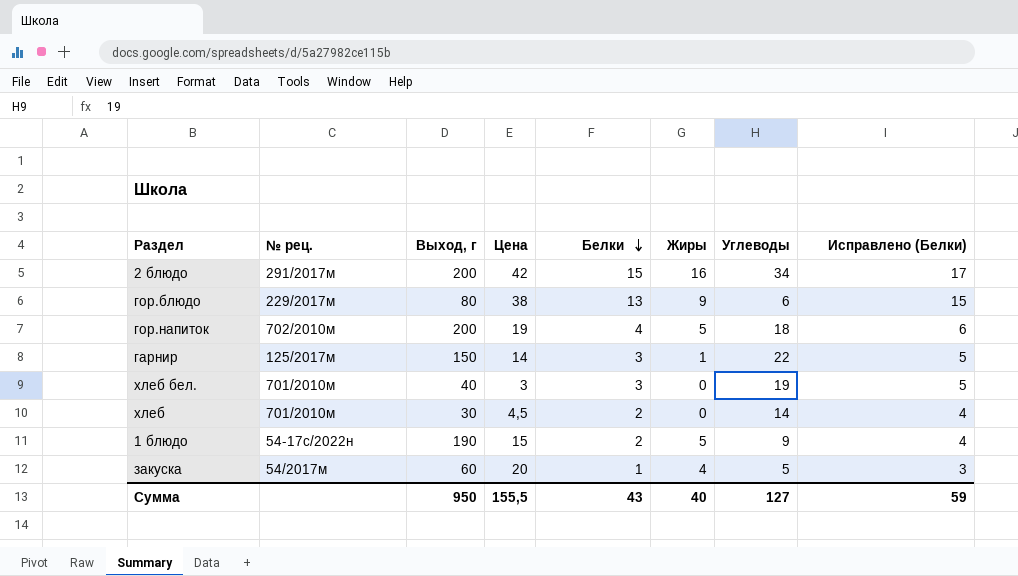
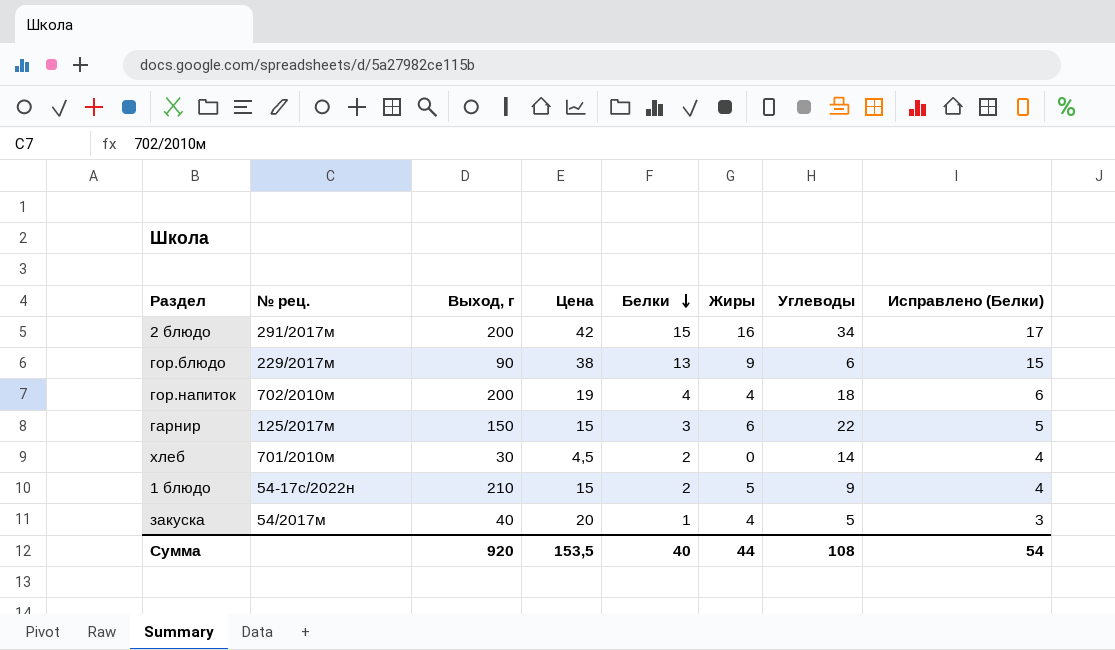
row хлеб бел.: 701/2010м | 40 | 3 | 3 | 0 | 19 | 5 -> none
гор.блюдо | Выход, г: 80 -> 90
гор.напиток | Жиры: 5 -> 4
гарнир | Цена: 14 -> 15
гарнир | Жиры: 1 -> 6
1 блюдо | Выход, г: 190 -> 210
закуска | Выход, г: 60 -> 40
Сумма | Выход, г: 950 -> 920
Сумма | Цена: 155,5 -> 153,5
Сумма | Белки: 43 -> 40
Сумма | Жиры: 40 -> 44
Сумма | Углеводы: 127 -> 108
Сумма | Исправлено (Белки): 59 -> 54

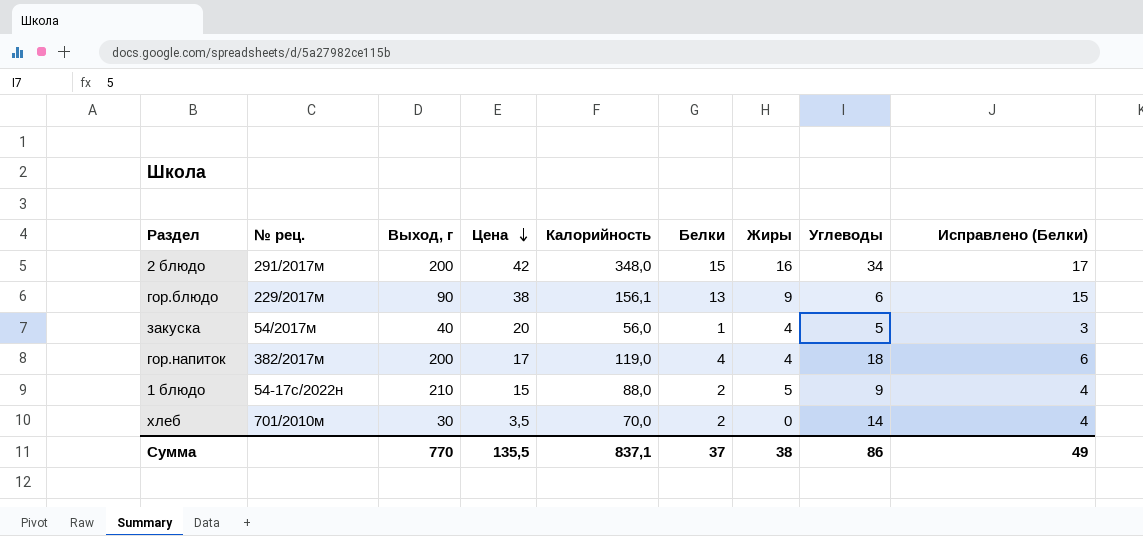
row order: Белки descending -> Цена descending
column Калорийность | position: none -> 5
row гарнир: 125/2017м | 150 | 15 | 3 | 6 | 22 | 5 -> none
гор.напиток | № рец.: 702/2010м -> 382/2017м
гор.напиток | Цена: 19 -> 17
хлеб | Цена: 4,5 -> 3,5
Сумма | Выход, г: 920 -> 770
Сумма | Цена: 153,5 -> 135,5
Сумма | Белки: 40 -> 37
Сумма | Жиры: 44 -> 38
Сумма | Углеводы: 108 -> 86
Сумма | Исправлено (Белки): 54 -> 49

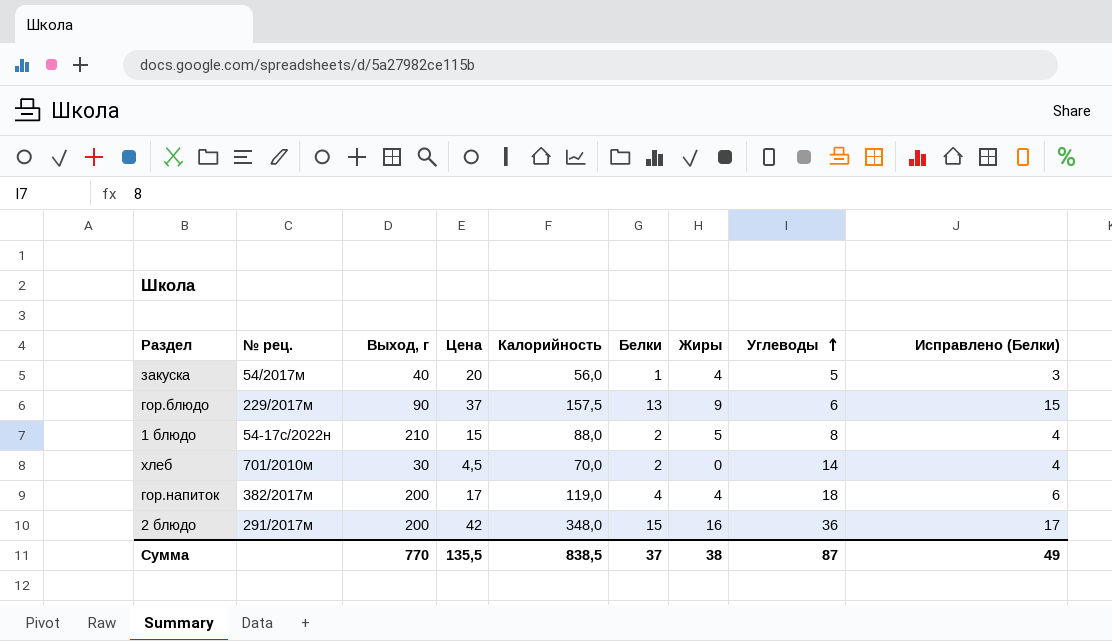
row order: Цена descending -> Углеводы ascending
гор.блюдо | Цена: 38 -> 37
гор.блюдо | Калорийность: 156,1 -> 157,5
1 блюдо | Углеводы: 9 -> 8
хлеб | Цена: 3,5 -> 4,5
2 блюдо | Углеводы: 34 -> 36
Сумма | Калорийность: 837,1 -> 838,5
Сумма | Углеводы: 86 -> 87

